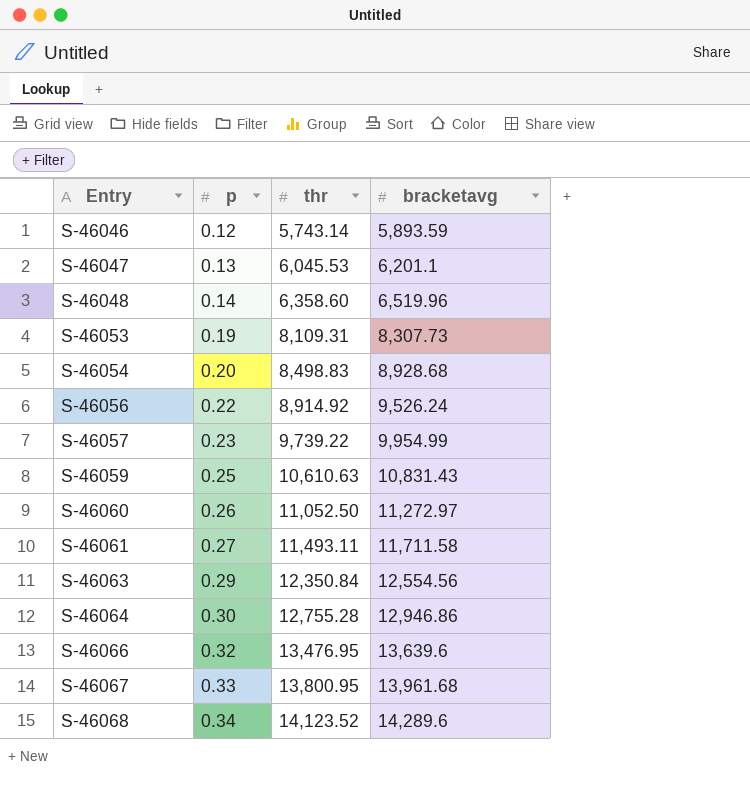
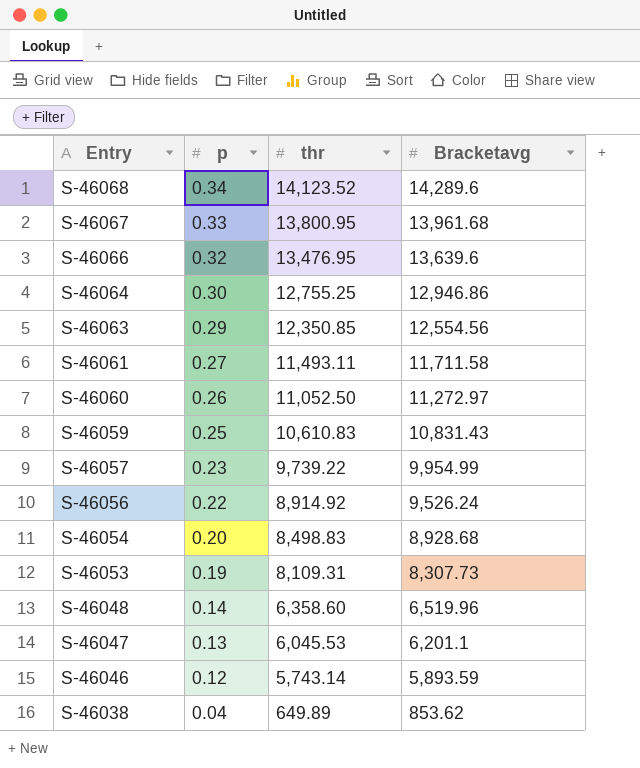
row order: Entry ascending -> Entry descending
column name: bracketavg -> Bracketavg
S-46064 | thr: 12,755.28 -> 12,755.25
S-46063 | thr: 12,350.84 -> 12,350.85
S-46059 | thr: 10,610.63 -> 10,610.83
row S-46038: none -> 0.04 | 649.89 | 853.62

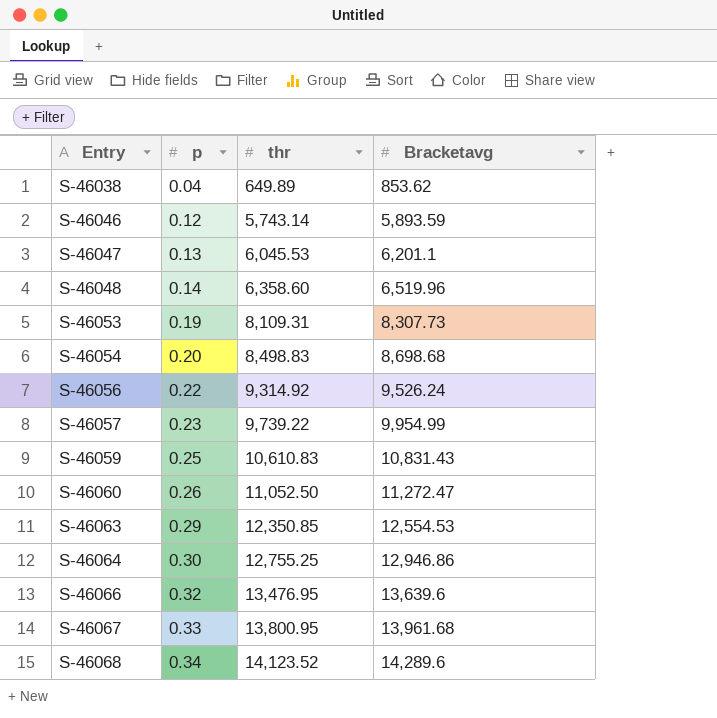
row order: Entry descending -> Entry ascending
row S-46061: 0.27 | 11,493.11 | 11,711.58 -> none
S-46054 | Bracketavg: 8,928.68 -> 8,698.68
S-46056 | thr: 8,914.92 -> 9,314.92
S-46060 | Bracketavg: 11,272.97 -> 11,272.47
S-46063 | Bracketavg: 12,554.56 -> 12,554.53

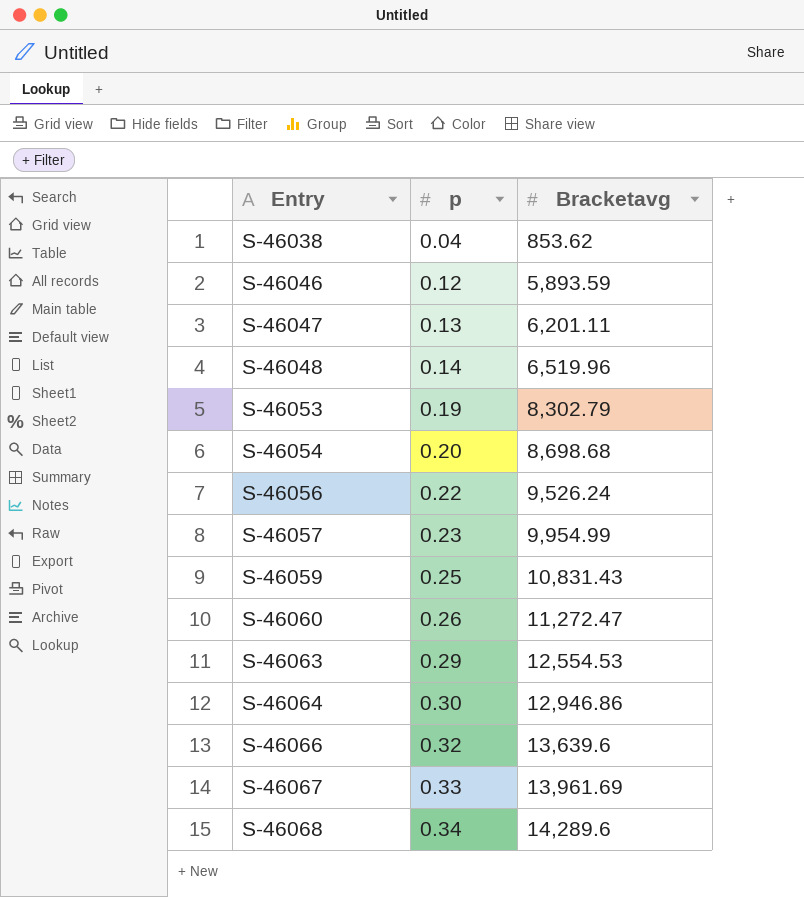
column thr | position: 3 -> none
S-46047 | Bracketavg: 6,201.1 -> 6,201.11
S-46053 | Bracketavg: 8,307.73 -> 8,302.79
S-46067 | Bracketavg: 13,961.68 -> 13,961.69

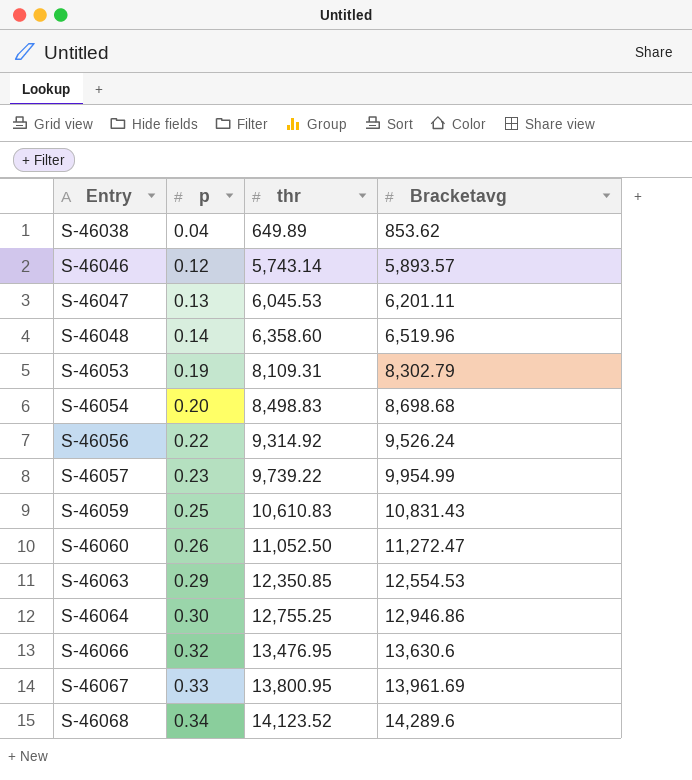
column thr | position: none -> 3
S-46046 | Bracketavg: 5,893.59 -> 5,893.57
S-46066 | Bracketavg: 13,639.6 -> 13,630.6

